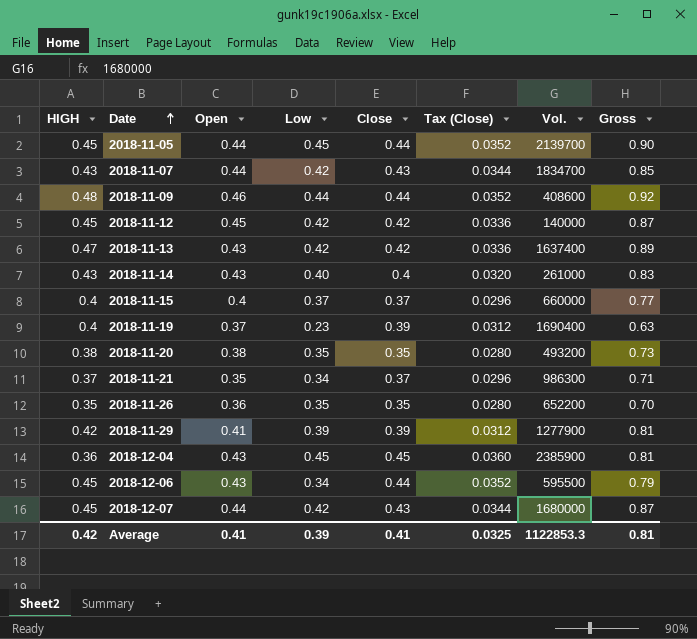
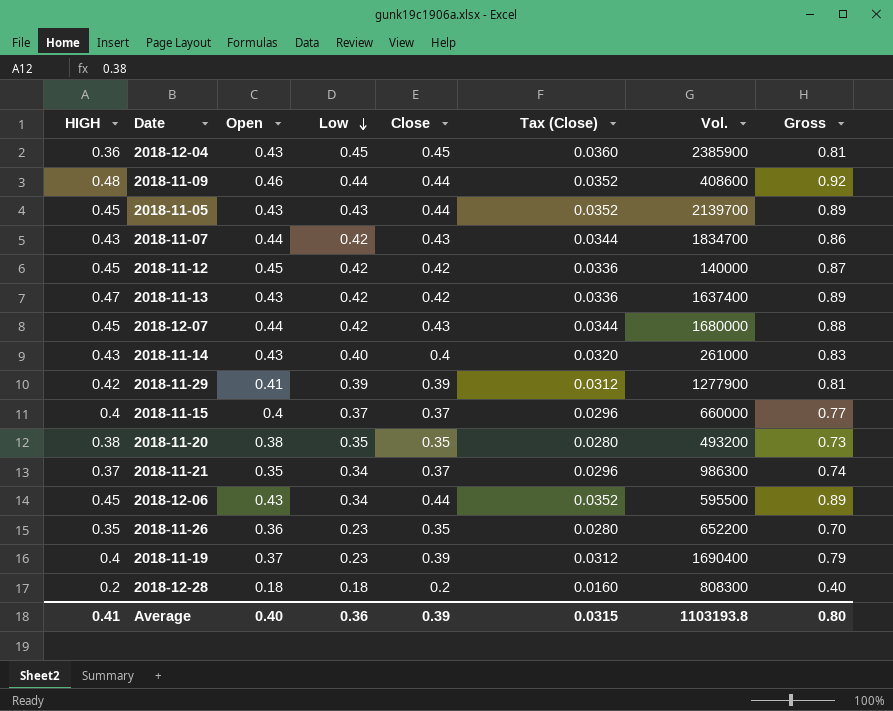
row order: Date ascending -> Low descending
column Gross | formula: [HIGH] + [Low] -> [HIGH] + [Close]
2018-11-05 | Open: 0.44 -> 0.43
2018-11-05 | Low: 0.45 -> 0.43
2018-11-26 | Low: 0.35 -> 0.23
row 2018-12-28: none -> 0.2 | 0.18 | 0.18 | 0.2 | 0.0160 | 808300 | 0.40
Average | HIGH: 0.42 -> 0.41
Average | Open: 0.41 -> 0.40
Average | Low: 0.39 -> 0.36
Average | Close: 0.41 -> 0.39
Average | Tax (Close): 0.0325 -> 0.0315
Average | Vol.: 1122853.3 -> 1103193.8
Average | Gross: 0.81 -> 0.80

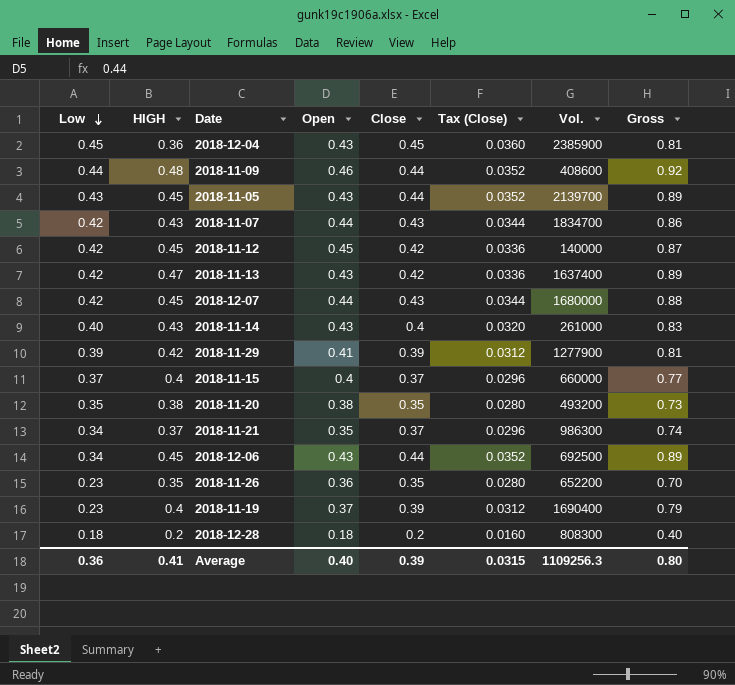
column Low | position: 4 -> 1
2018-12-06 | Vol.: 595500 -> 692500
Average | Vol.: 1103193.8 -> 1109256.3

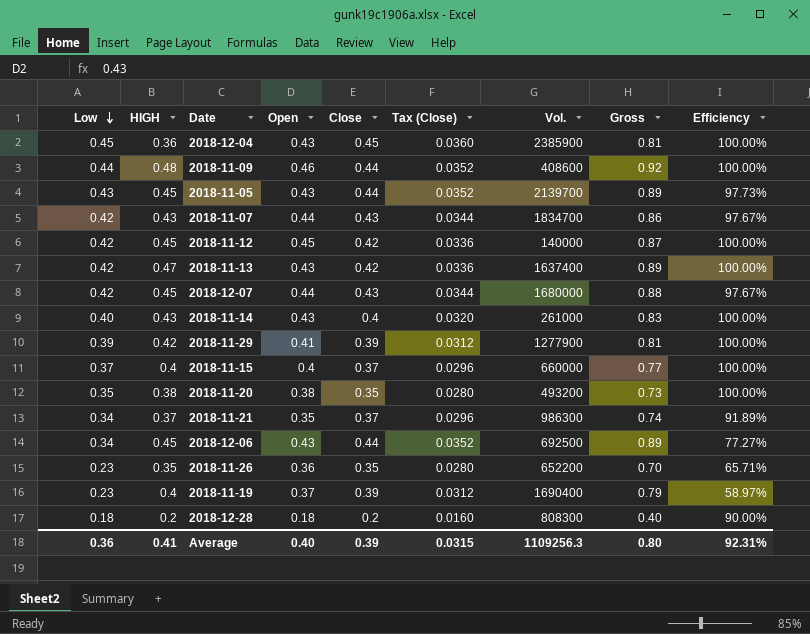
column Efficiency | formula: none -> [Low] / [Close]

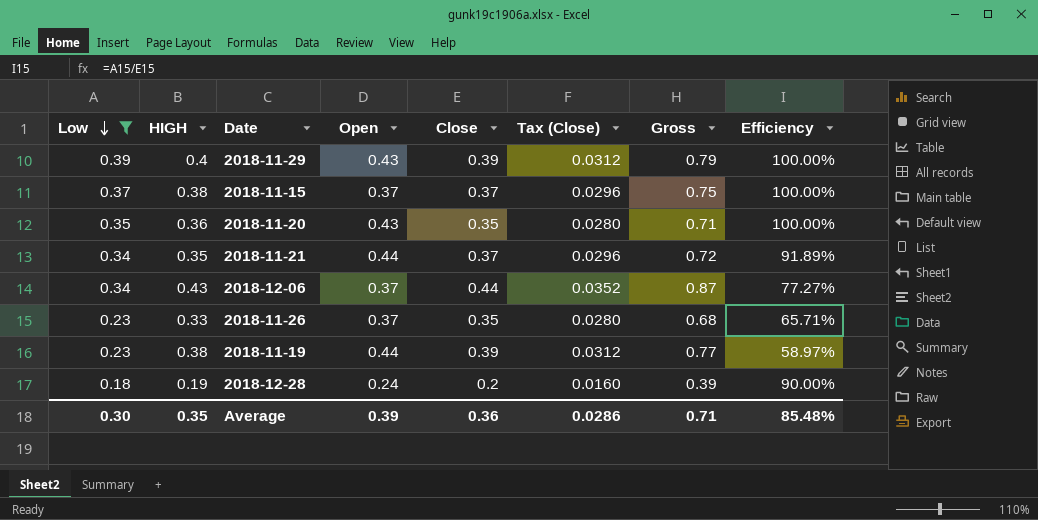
filter: none -> Low <= 0.39
column Vol. | position: 7 -> none
2018-11-29 | HIGH: 0.42 -> 0.4
2018-11-29 | Open: 0.41 -> 0.43
2018-11-29 | Gross: 0.81 -> 0.79
2018-11-15 | HIGH: 0.4 -> 0.38
2018-11-15 | Open: 0.4 -> 0.37
2018-11-15 | Gross: 0.77 -> 0.75
2018-11-20 | HIGH: 0.38 -> 0.36
2018-11-20 | Open: 0.38 -> 0.43
2018-11-20 | Gross: 0.73 -> 0.71
2018-11-21 | HIGH: 0.37 -> 0.35
2018-11-21 | Open: 0.35 -> 0.44
2018-11-21 | Gross: 0.74 -> 0.72
2018-12-06 | HIGH: 0.45 -> 0.43
2018-12-06 | Open: 0.43 -> 0.37
2018-12-06 | Gross: 0.89 -> 0.87
2018-11-26 | HIGH: 0.35 -> 0.33
2018-11-26 | Open: 0.36 -> 0.37
2018-11-26 | Gross: 0.70 -> 0.68
2018-11-19 | HIGH: 0.4 -> 0.38
2018-11-19 | Open: 0.37 -> 0.44
2018-11-19 | Gross: 0.79 -> 0.77
2018-12-28 | HIGH: 0.2 -> 0.19
2018-12-28 | Open: 0.18 -> 0.24
2018-12-28 | Gross: 0.40 -> 0.39
Average | Low: 0.36 -> 0.30
Average | HIGH: 0.41 -> 0.35
Average | Open: 0.40 -> 0.39
Average | Close: 0.39 -> 0.36
Average | Tax (Close): 0.0315 -> 0.0286
Average | Gross: 0.80 -> 0.71
Average | Efficiency: 92.31% -> 85.48%

